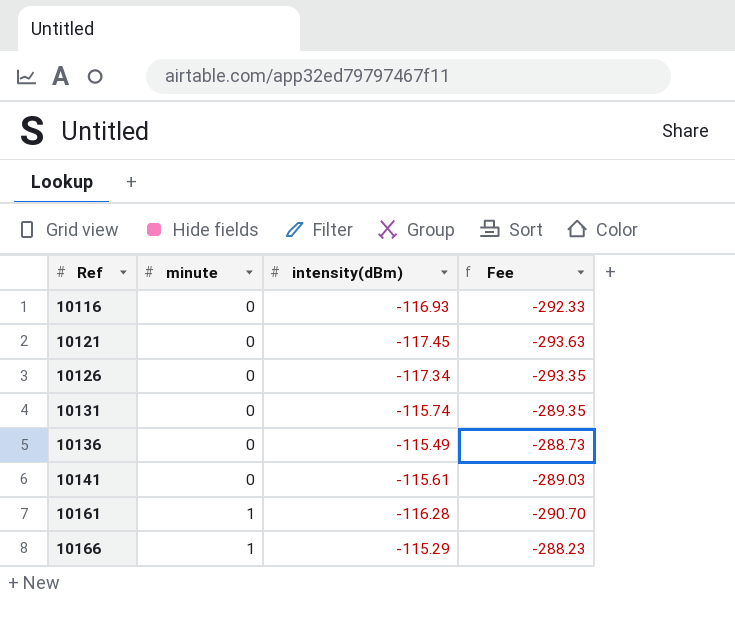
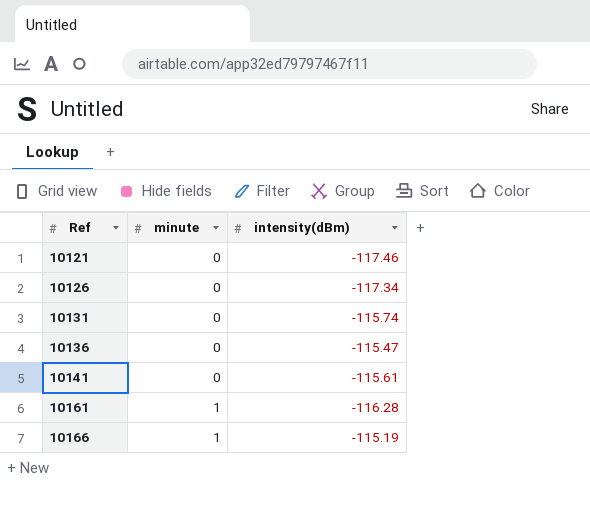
column Fee | formula: [intensity(dBm)] * 2.5 -> none
row 10116: 0 | -116.93 | -292.33 -> none
10121 | intensity(dBm): -117.45 -> -117.46
10136 | intensity(dBm): -115.49 -> -115.47
10166 | intensity(dBm): -115.29 -> -115.19

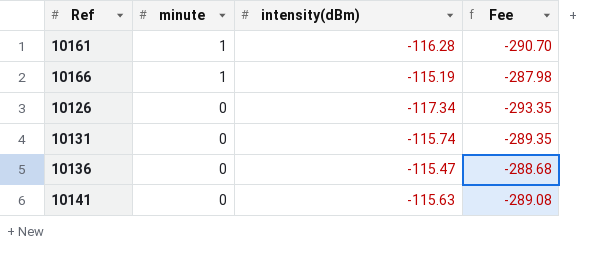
row order: Ref ascending -> minute descending
column Fee | formula: none -> [intensity(dBm)] * 2.5
row 10121: 0 | -117.46 -> none
10141 | intensity(dBm): -115.61 -> -115.63

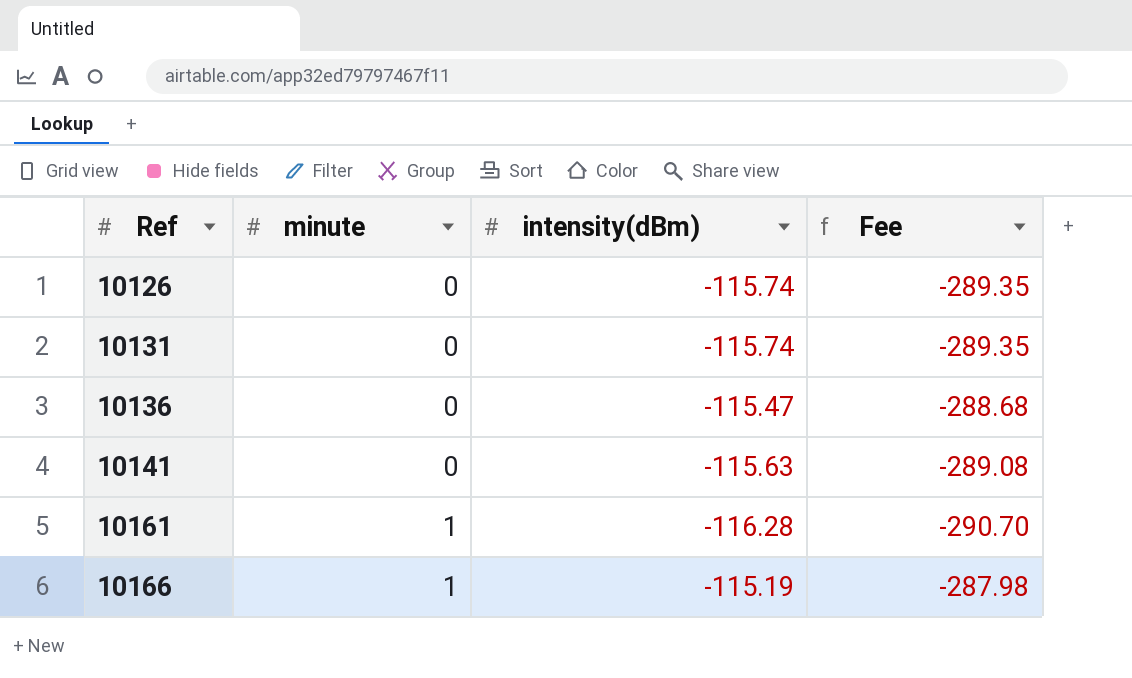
row order: minute descending -> Ref ascending
10126 | intensity(dBm): -117.34 -> -115.74
10126 | Fee: -293.35 -> -289.35

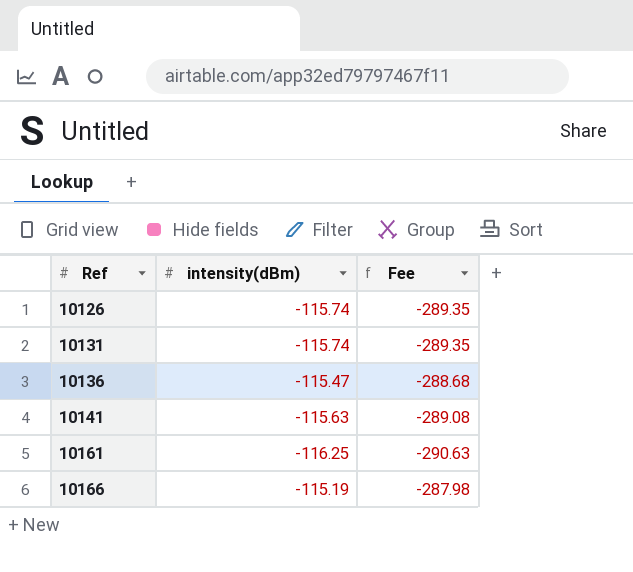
column minute | position: 2 -> none
10161 | intensity(dBm): -116.28 -> -116.25
10161 | Fee: -290.70 -> -290.63

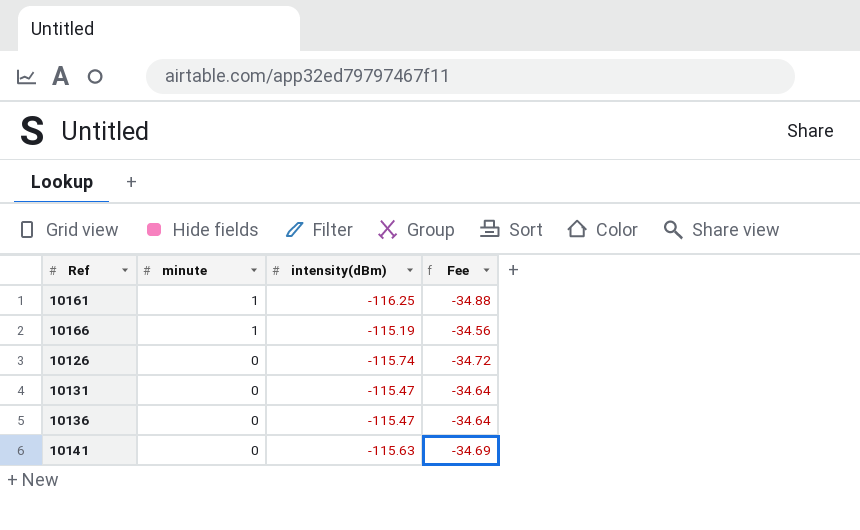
row order: Ref ascending -> minute descending
column minute | position: none -> 2
column Fee | formula: [intensity(dBm)] * 2.5 -> [intensity(dBm)] * 0.3
10131 | intensity(dBm): -115.74 -> -115.47

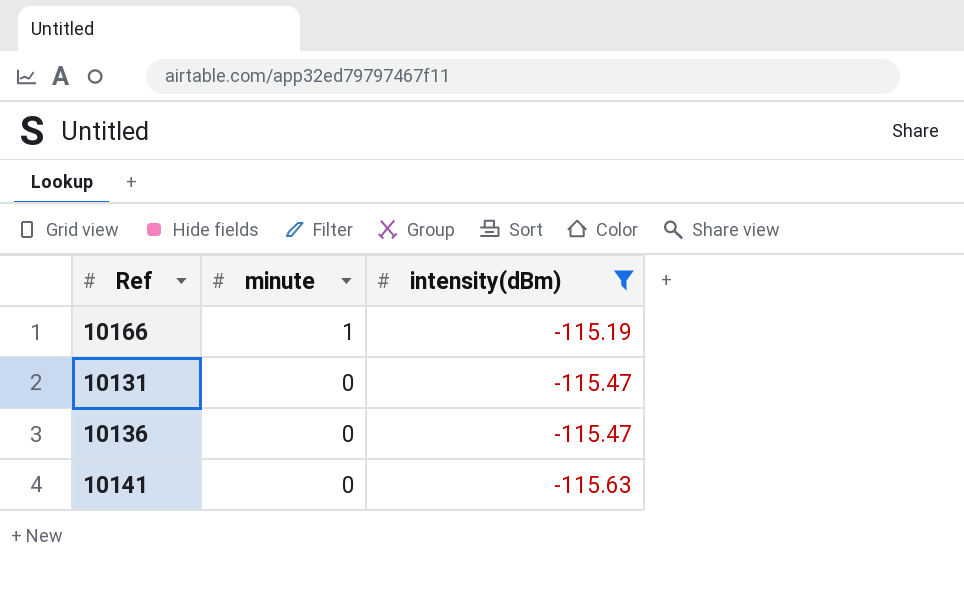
filter: none -> intensity(dBm) >= -115.63
column Fee | formula: [intensity(dBm)] * 0.3 -> none

